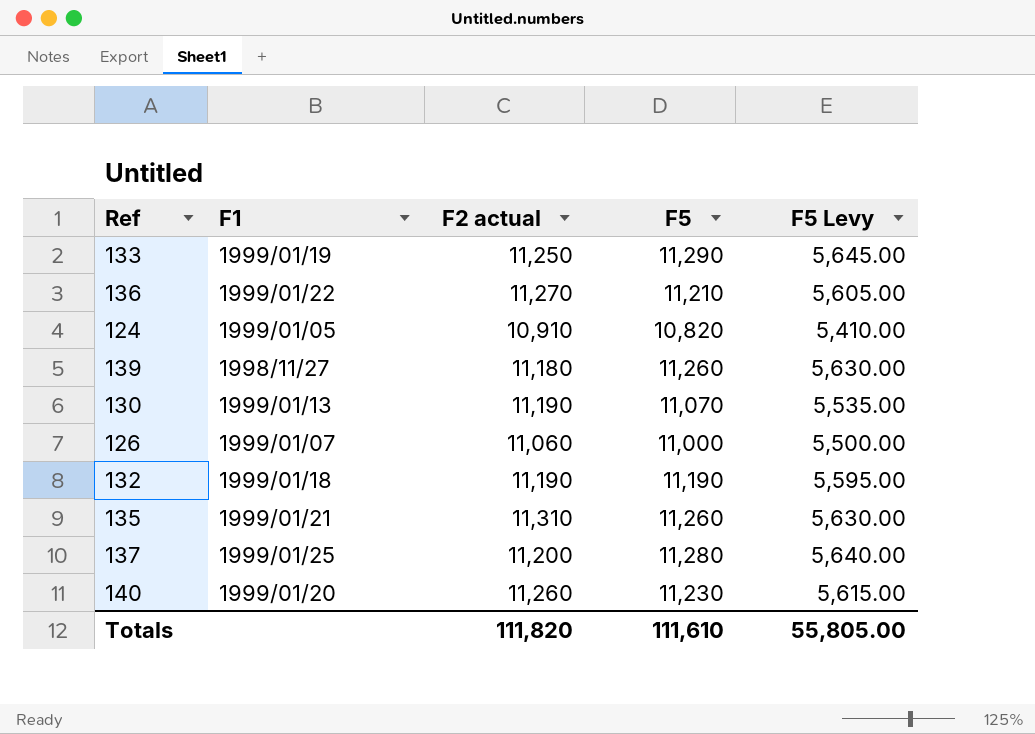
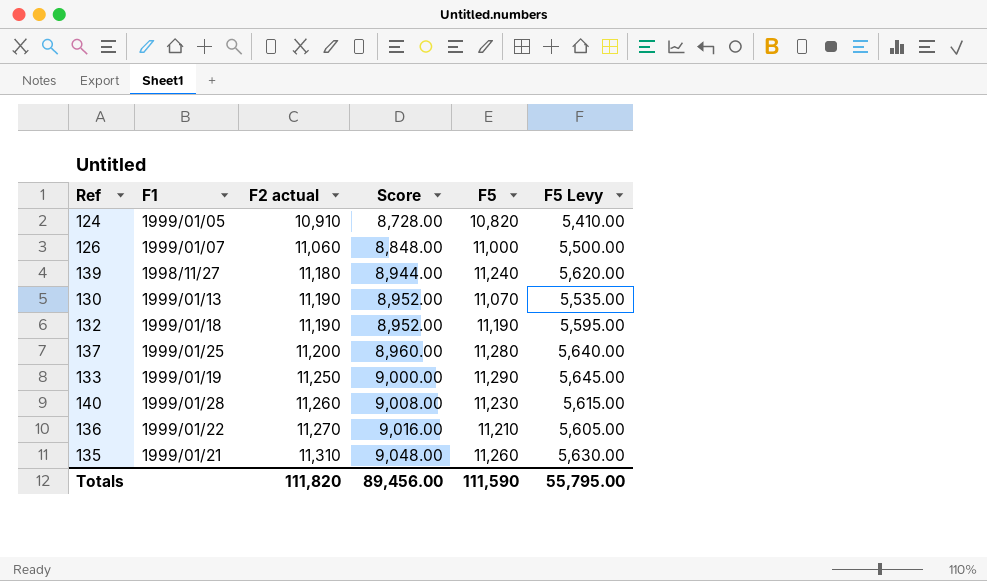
row order: none -> F2 actual ascending
column Score | formula: none -> [F2 actual] * 0.8
139 | F5: 11,260 -> 11,240
139 | F5 Levy: 5,630.00 -> 5,620.00
140 | F1: 1999/01/20 -> 1999/01/28
Totals | F5: 111,610 -> 111,590
Totals | F5 Levy: 55,805.00 -> 55,795.00

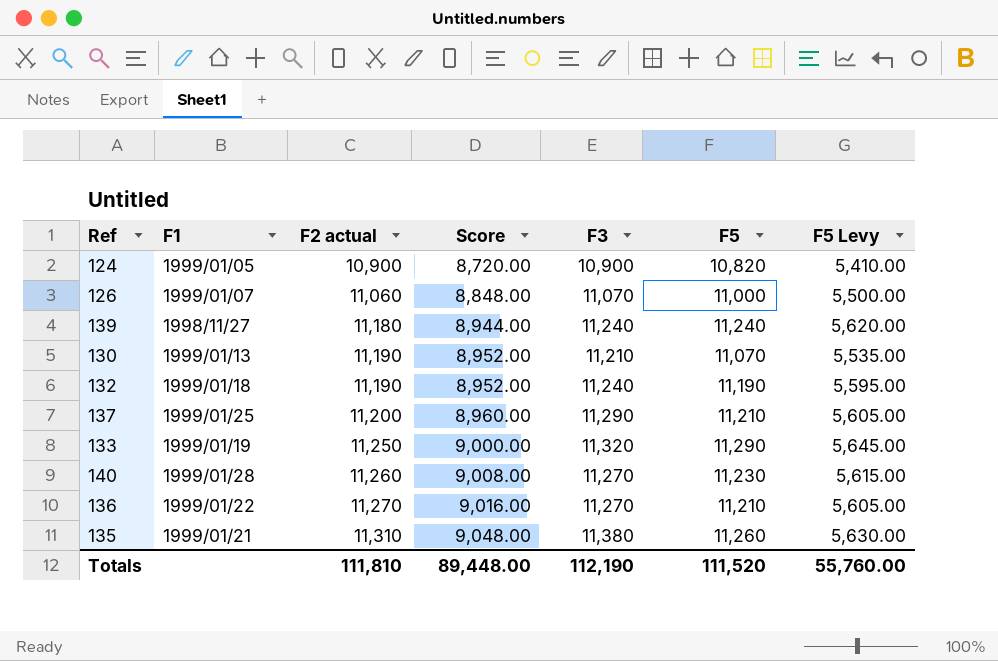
column F3 | position: none -> 5
124 | F2 actual: 10,910 -> 10,900
124 | Score: 8,728.00 -> 8,720.00
137 | F5: 11,280 -> 11,210
137 | F5 Levy: 5,640.00 -> 5,605.00
Totals | F2 actual: 111,820 -> 111,810
Totals | Score: 89,456.00 -> 89,448.00
Totals | F5: 111,590 -> 111,520
Totals | F5 Levy: 55,795.00 -> 55,760.00

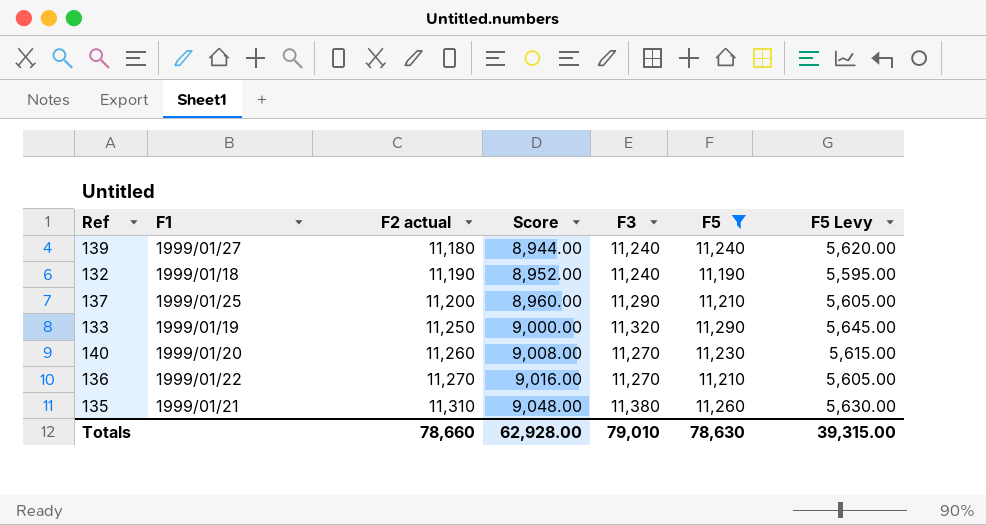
filter: none -> F5 >= 11,190
139 | F1: 1998/11/27 -> 1999/01/27
140 | F1: 1999/01/28 -> 1999/01/20
Totals | F2 actual: 111,810 -> 78,660
Totals | Score: 89,448.00 -> 62,928.00
Totals | F3: 112,190 -> 79,010
Totals | F5: 111,520 -> 78,630
Totals | F5 Levy: 55,760.00 -> 39,315.00

